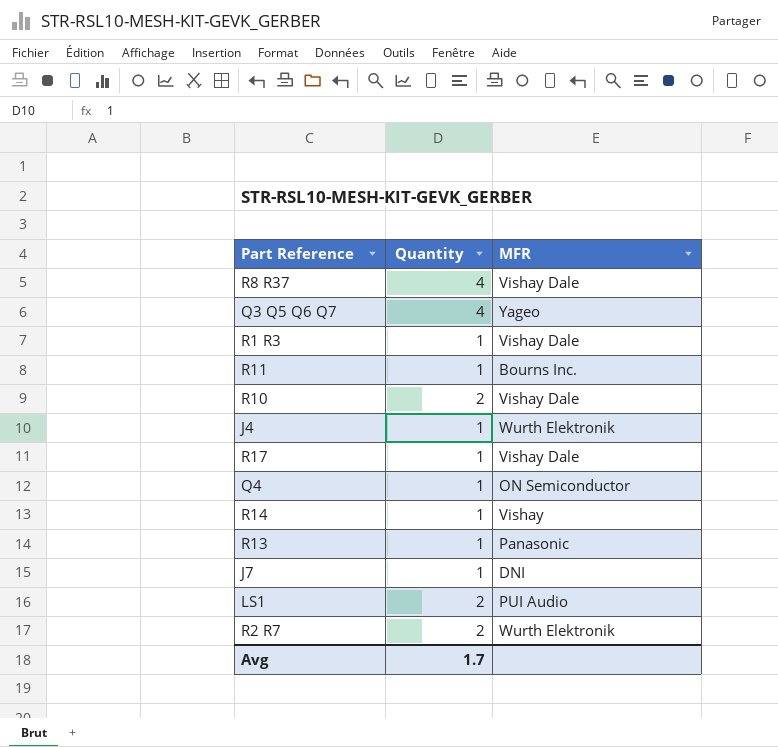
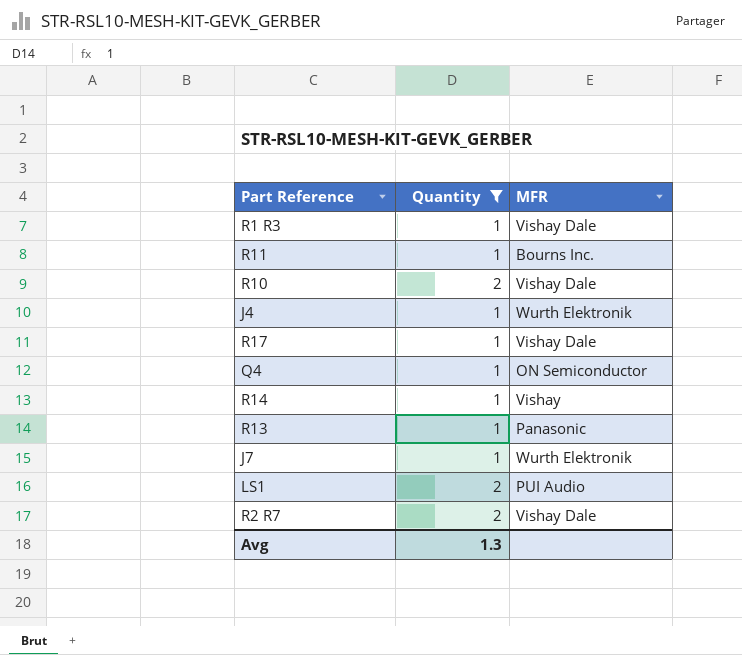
filter: none -> Quantity != 4
J7 | MFR: DNI -> Wurth Elektronik
R2 R7 | MFR: Wurth Elektronik -> Vishay Dale
Avg | Quantity: 1.7 -> 1.3

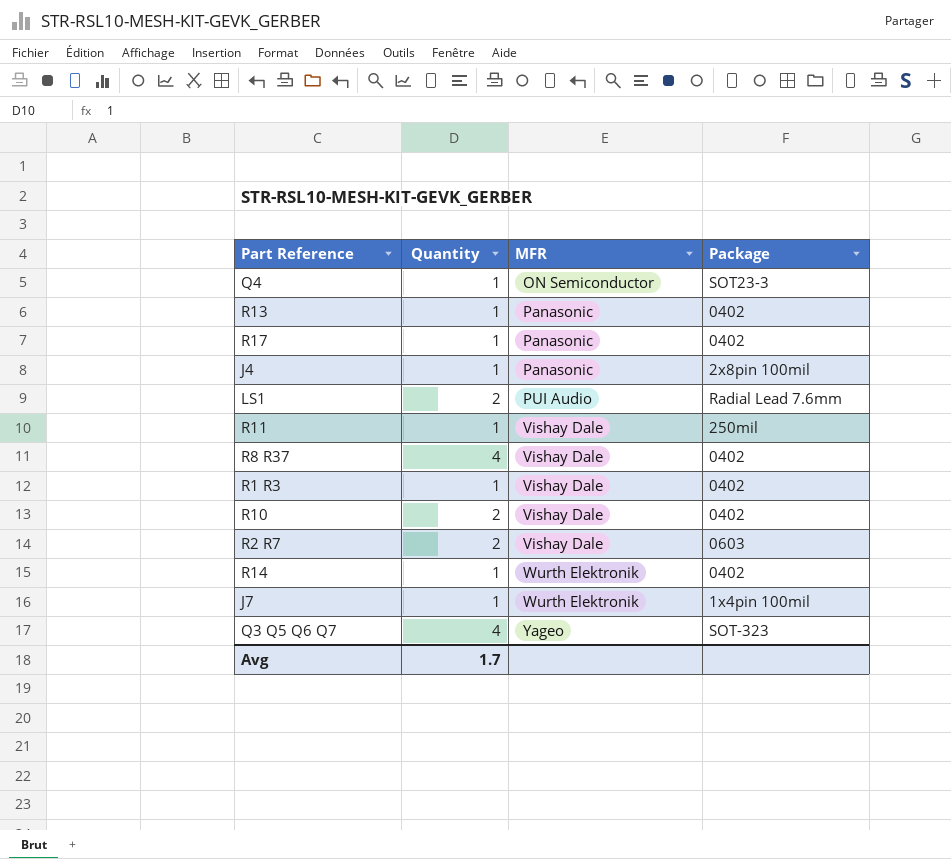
filter: Quantity != 4 -> none
row order: none -> MFR ascending
column Package | position: none -> 4
R17 | MFR: Vishay Dale -> Panasonic
J4 | MFR: Wurth Elektronik -> Panasonic
R11 | MFR: Bourns Inc. -> Vishay Dale
R14 | MFR: Vishay -> Wurth Elektronik
Avg | Quantity: 1.3 -> 1.7

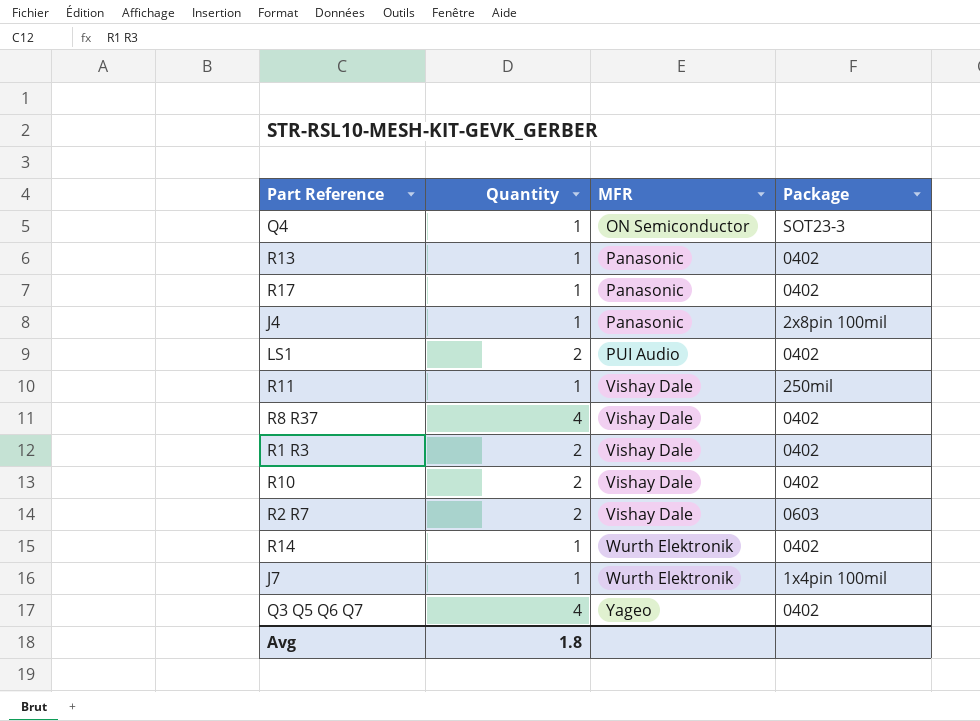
LS1 | Package: Radial Lead 7.6mm -> 0402
R1 R3 | Quantity: 1 -> 2
Q3 Q5 Q6 Q7 | Package: SOT-323 -> 0402
Avg | Quantity: 1.7 -> 1.8

